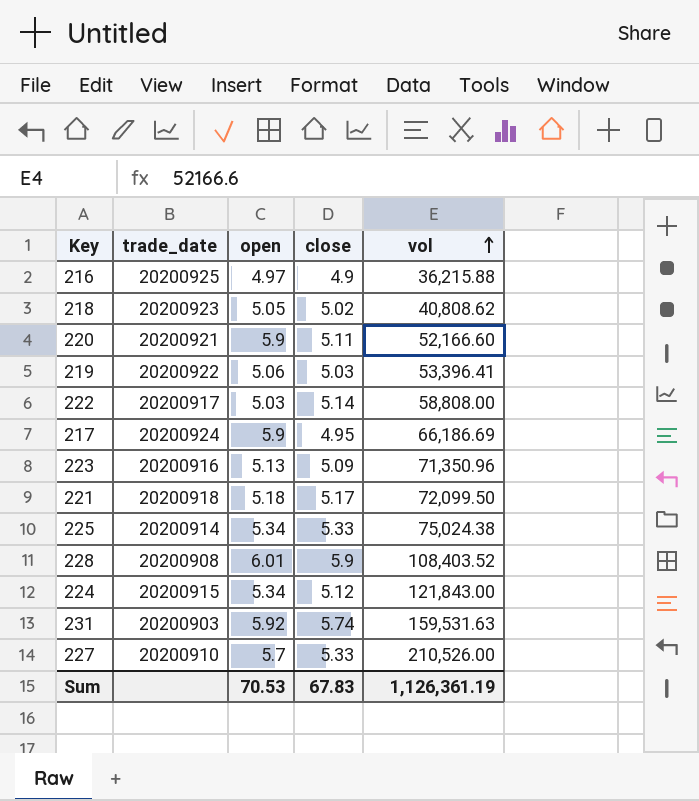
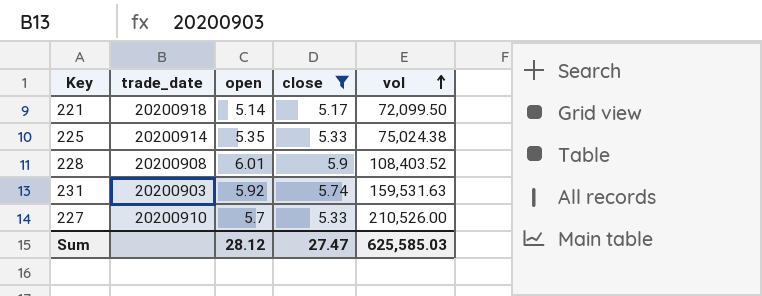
filter: none -> close >= 5.17
221 | open: 5.18 -> 5.14
225 | open: 5.34 -> 5.35
Sum | open: 70.53 -> 28.12
Sum | close: 67.83 -> 27.47
Sum | vol: 1,126,361.19 -> 625,585.03

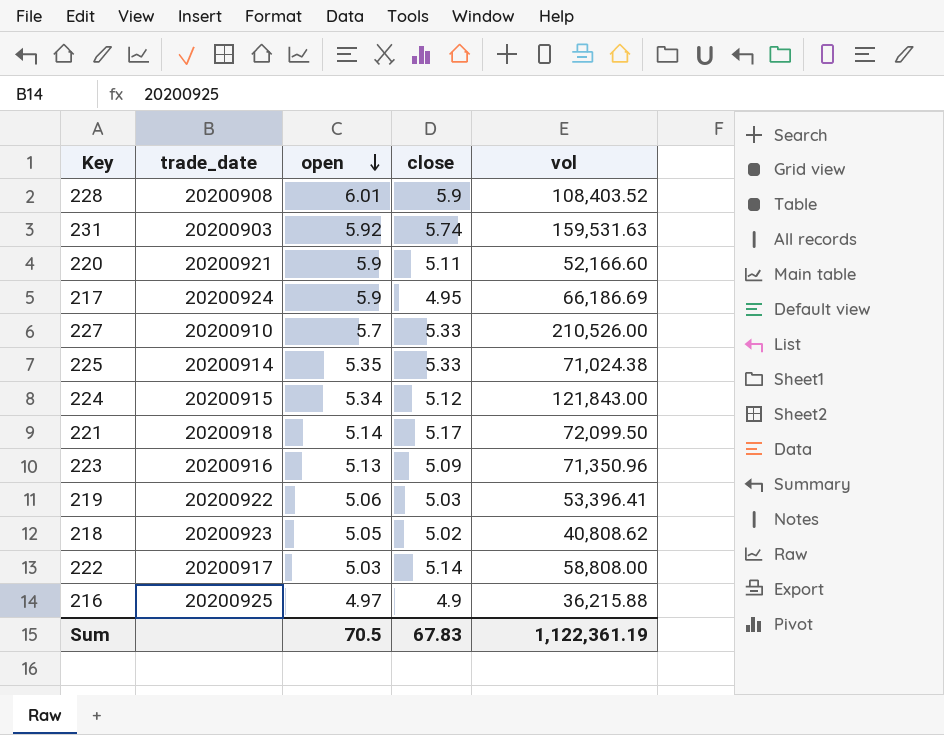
filter: close >= 5.17 -> none
row order: vol ascending -> open descending
225 | vol: 75,024.38 -> 71,024.38
Sum | open: 28.12 -> 70.5
Sum | close: 27.47 -> 67.83
Sum | vol: 625,585.03 -> 1,122,361.19

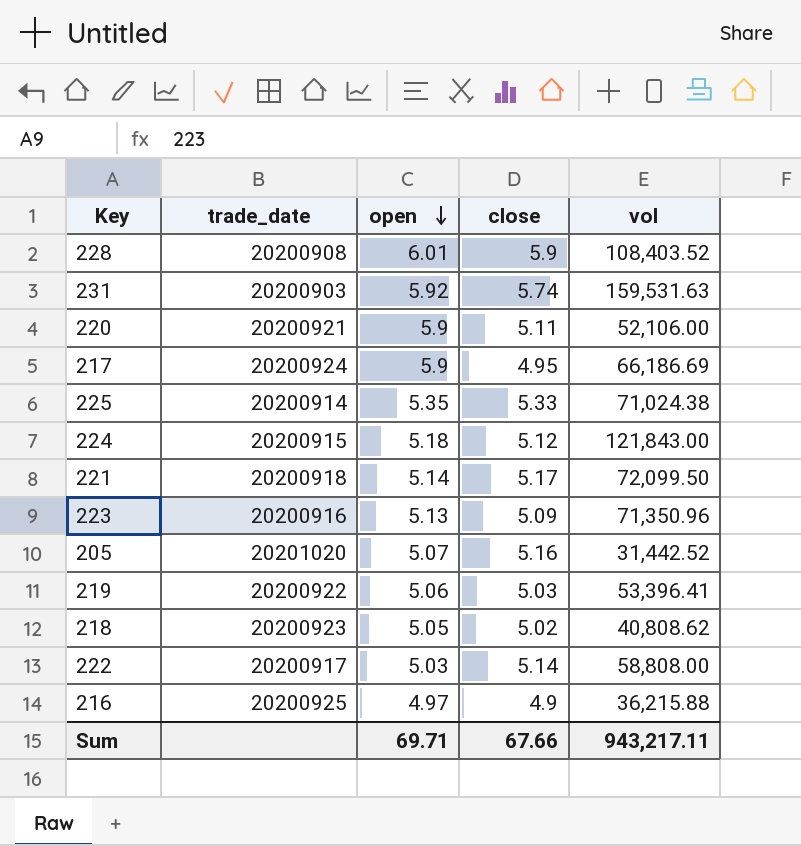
row 227: 20200910 | 5.7 | 5.33 | 210,526.00 -> none
220 | vol: 52,166.60 -> 52,106.00
224 | open: 5.34 -> 5.18
row 205: none -> 20201020 | 5.07 | 5.16 | 31,442.52
Sum | open: 70.5 -> 69.71
Sum | close: 67.83 -> 67.66
Sum | vol: 1,122,361.19 -> 943,217.11

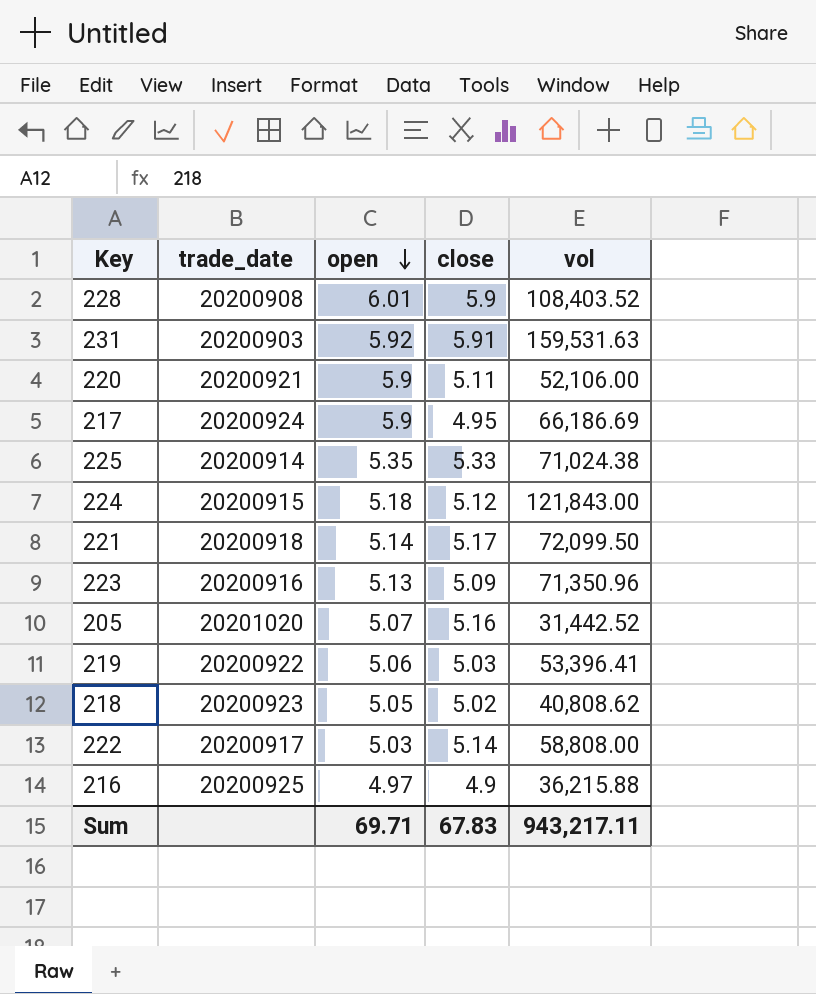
231 | close: 5.74 -> 5.91
Sum | close: 67.66 -> 67.83

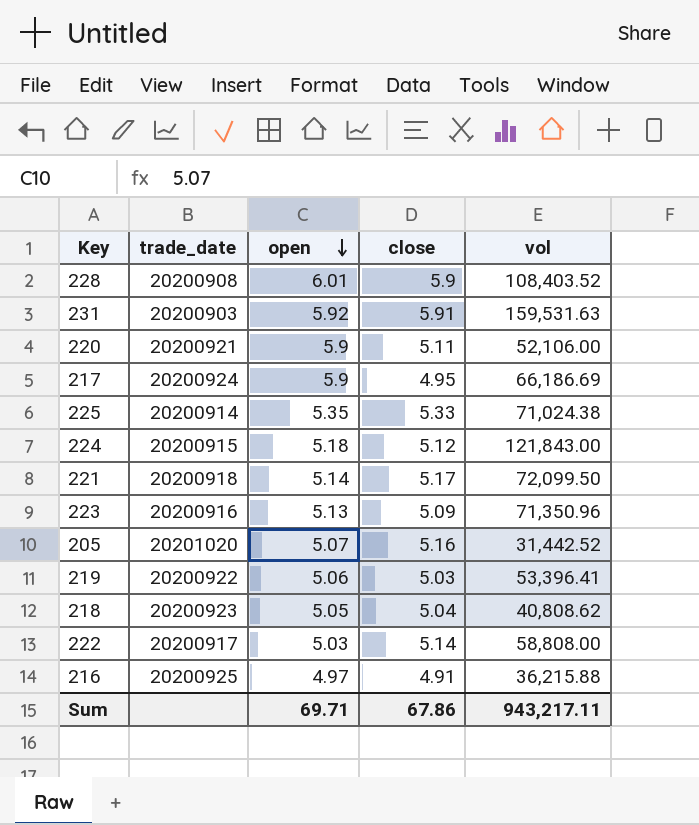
218 | close: 5.02 -> 5.04
216 | close: 4.9 -> 4.91
Sum | close: 67.83 -> 67.86

